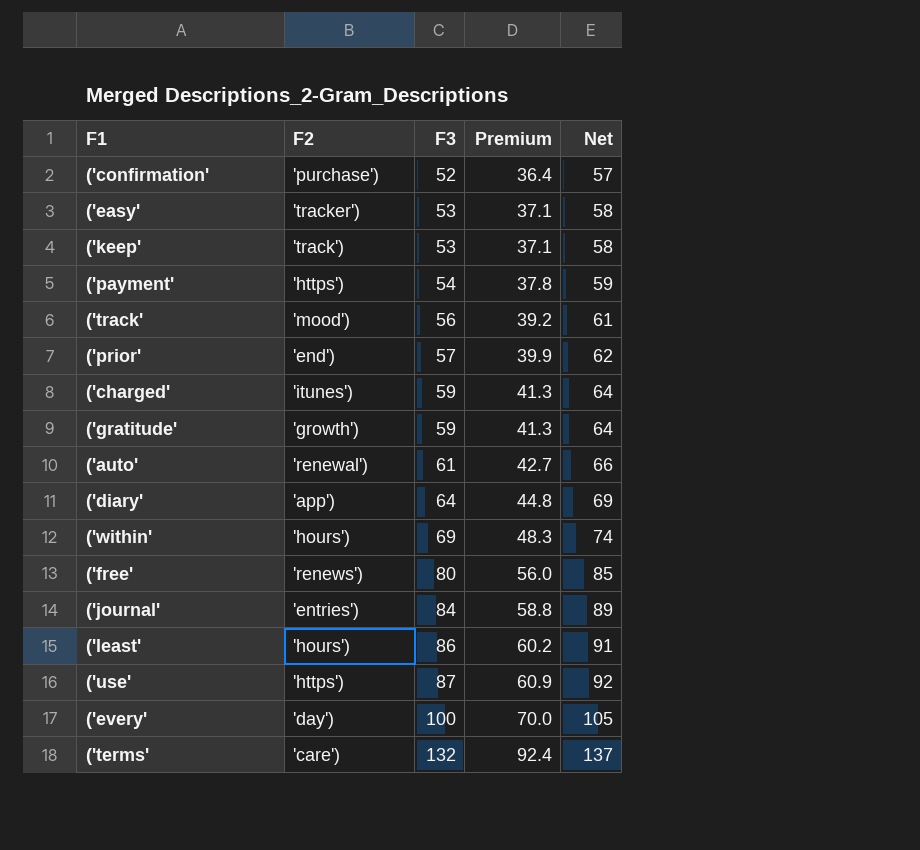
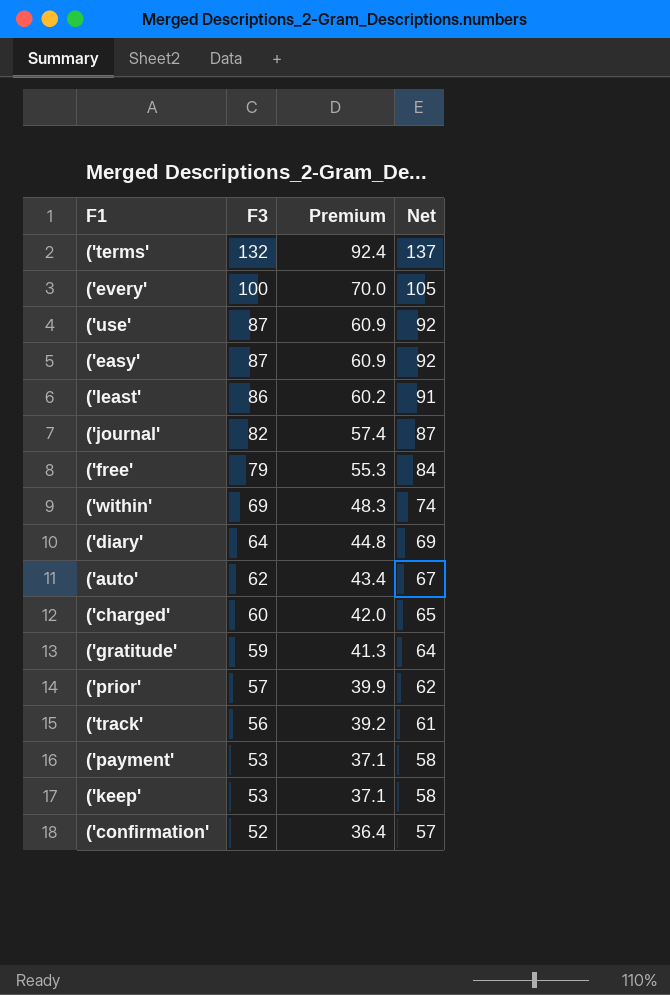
row order: F3 ascending -> F3 descending
column F2 | position: 2 -> none
('easy' | F3: 53 -> 87
('easy' | Premium: 37.1 -> 60.9
('easy' | Net: 58 -> 92
('journal' | F3: 84 -> 82
('journal' | Premium: 58.8 -> 57.4
('journal' | Net: 89 -> 87
('free' | F3: 80 -> 79
('free' | Premium: 56.0 -> 55.3
('free' | Net: 85 -> 84
('auto' | F3: 61 -> 62
('auto' | Premium: 42.7 -> 43.4
('auto' | Net: 66 -> 67
('charged' | F3: 59 -> 60
('charged' | Premium: 41.3 -> 42.0
('charged' | Net: 64 -> 65
('payment' | F3: 54 -> 53
('payment' | Premium: 37.8 -> 37.1
('payment' | Net: 59 -> 58

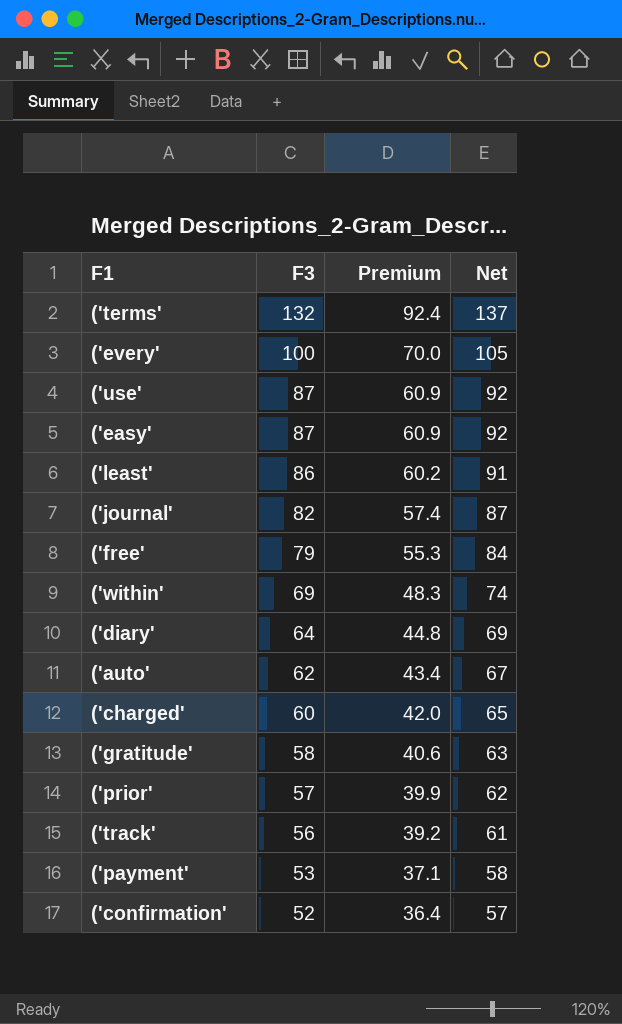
row ('keep': 53 | 37.1 | 58 -> none
('gratitude' | F3: 59 -> 58
('gratitude' | Premium: 41.3 -> 40.6
('gratitude' | Net: 64 -> 63

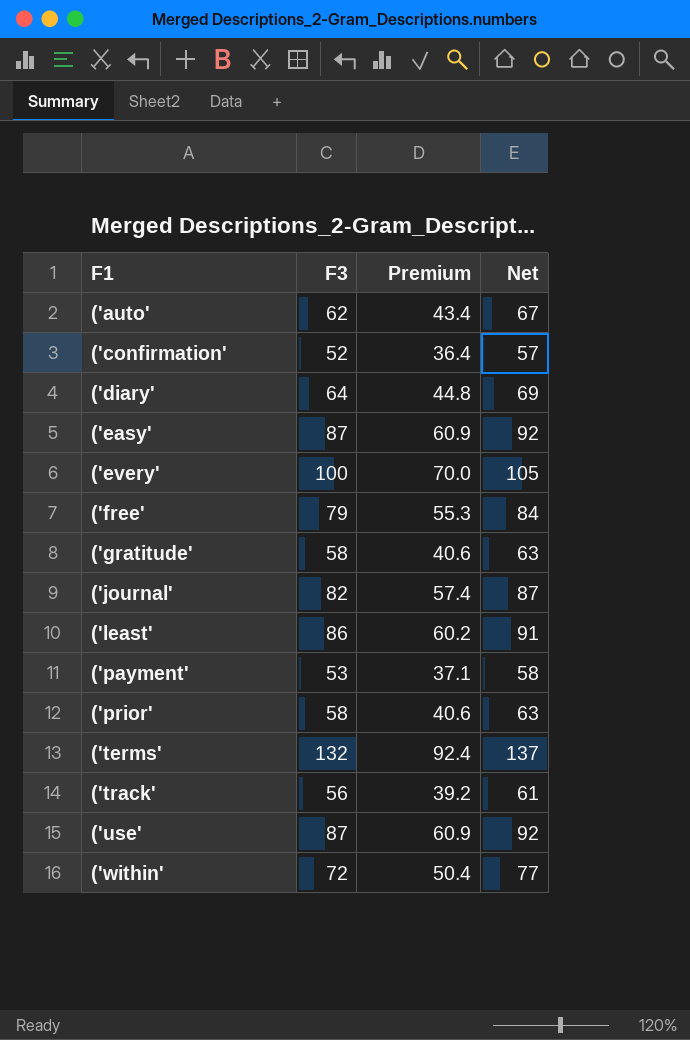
row order: F3 descending -> F1 ascending
row ('charged': 60 | 42.0 | 65 -> none
('prior' | F3: 57 -> 58
('prior' | Premium: 39.9 -> 40.6
('prior' | Net: 62 -> 63
('within' | F3: 69 -> 72
('within' | Premium: 48.3 -> 50.4
('within' | Net: 74 -> 77

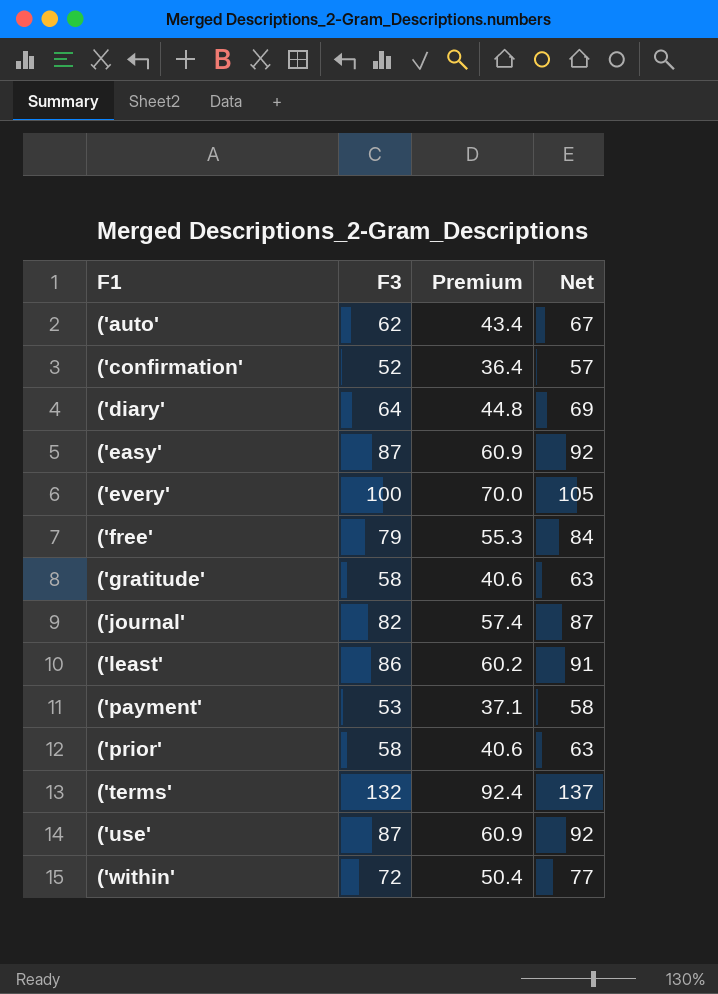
row ('track': 56 | 39.2 | 61 -> none

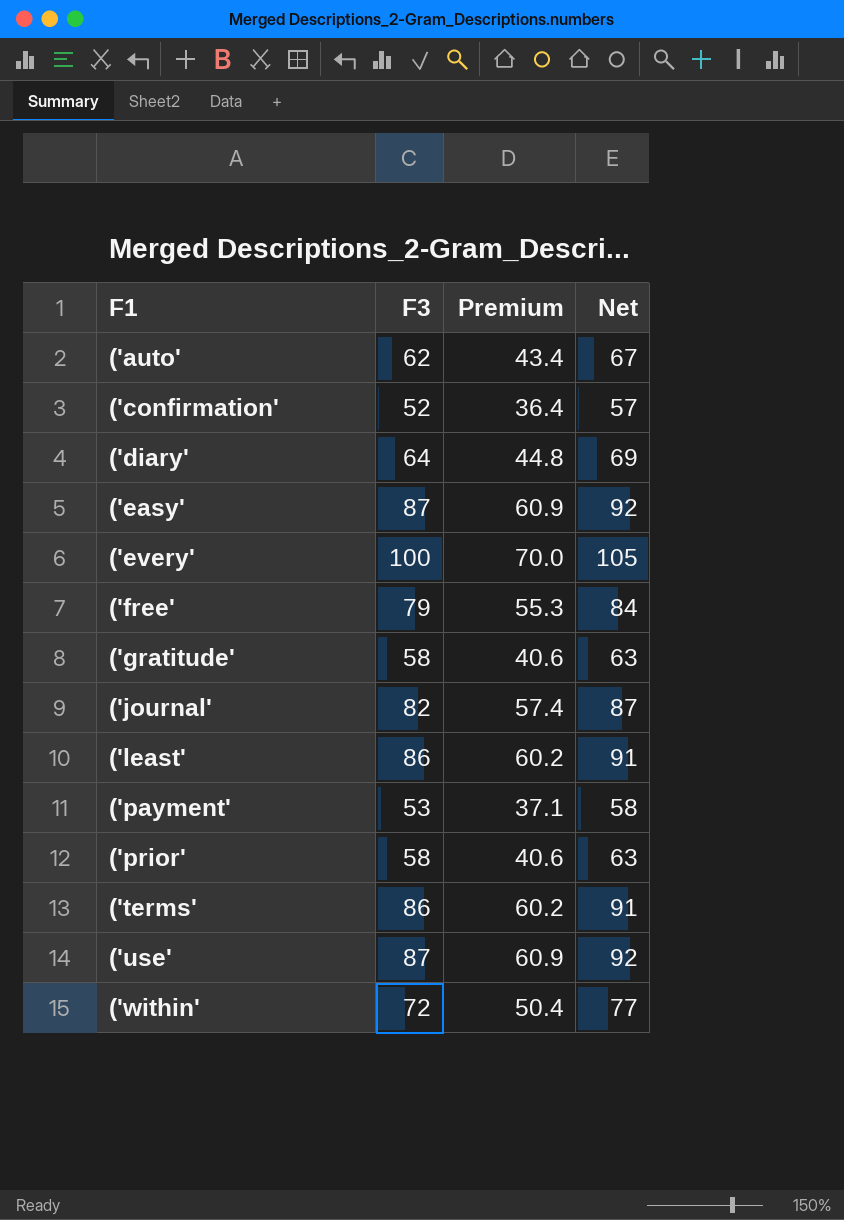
('terms' | F3: 132 -> 86
('terms' | Premium: 92.4 -> 60.2
('terms' | Net: 137 -> 91

